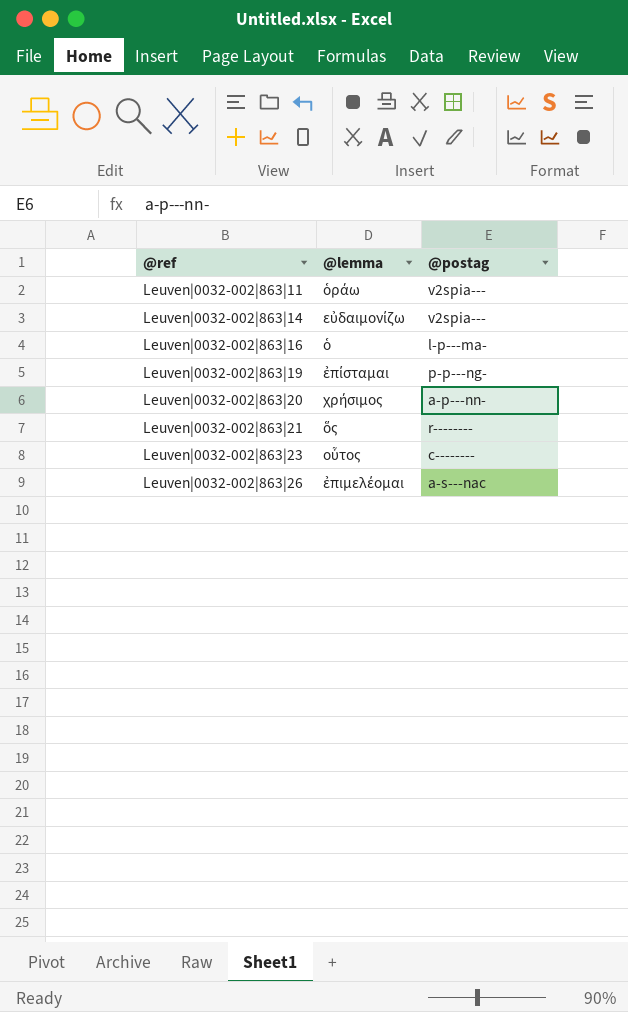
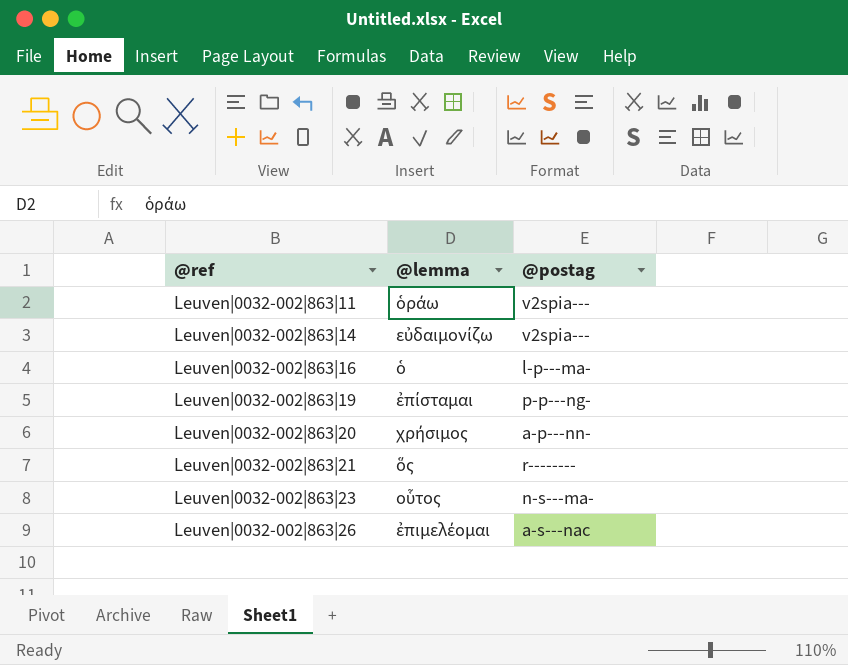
Leuven|0032-002|863|23 | @postag: c-------- -> n-s---ma-

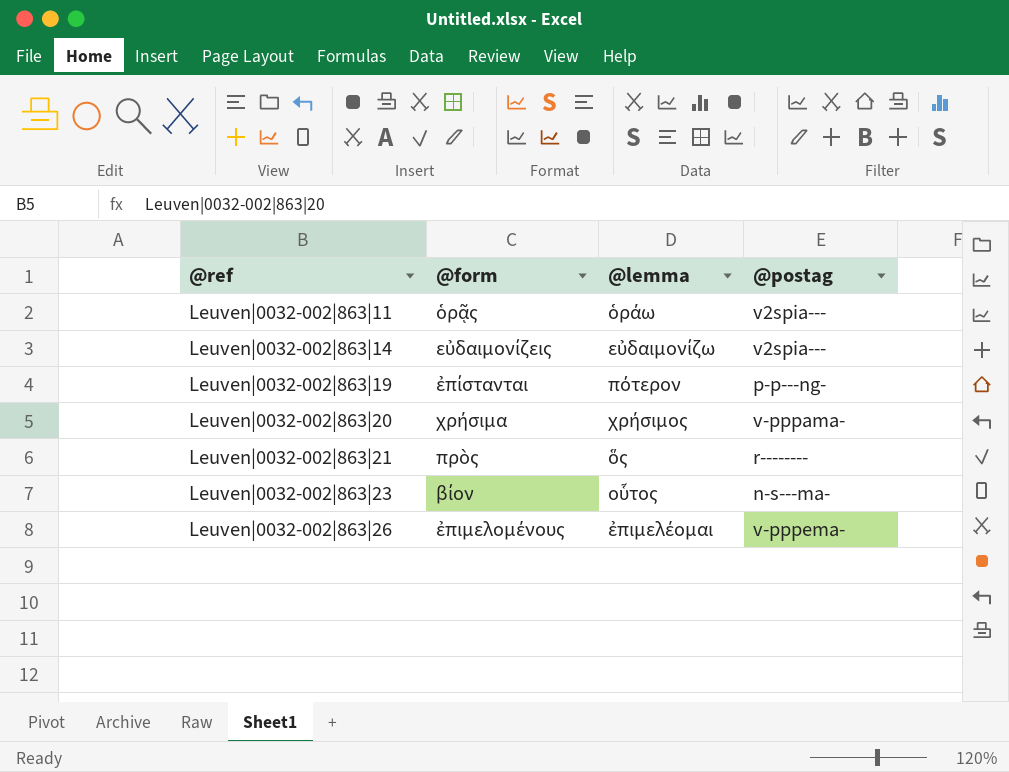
column @form | position: none -> 2
row Leuven|0032-002|863|16: ὁ | l-p---ma- -> none
Leuven|0032-002|863|19 | @lemma: ἐπίσταμαι -> πότερον
Leuven|0032-002|863|20 | @postag: a-p---nn- -> v-pppama-
Leuven|0032-002|863|26 | @postag: a-s---nac -> v-pppema-

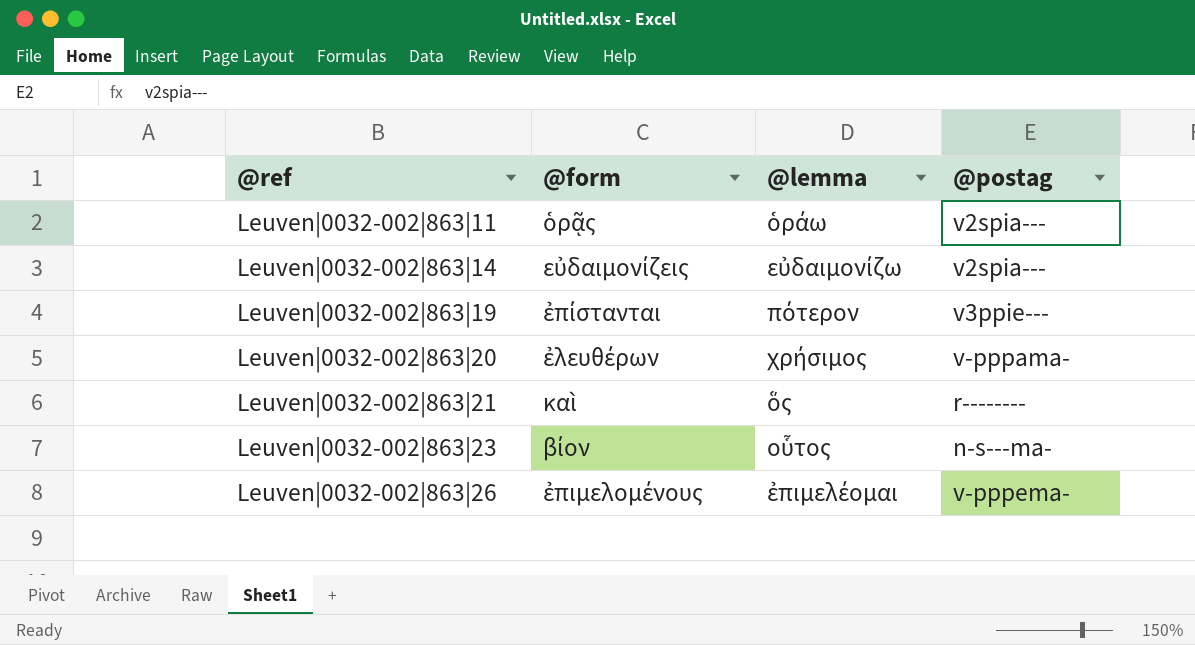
Leuven|0032-002|863|19 | @postag: p-p---ng- -> v3ppie---
Leuven|0032-002|863|20 | @form: χρήσιμα -> ἐλευθέρων
Leuven|0032-002|863|21 | @form: πρὸς -> καὶ

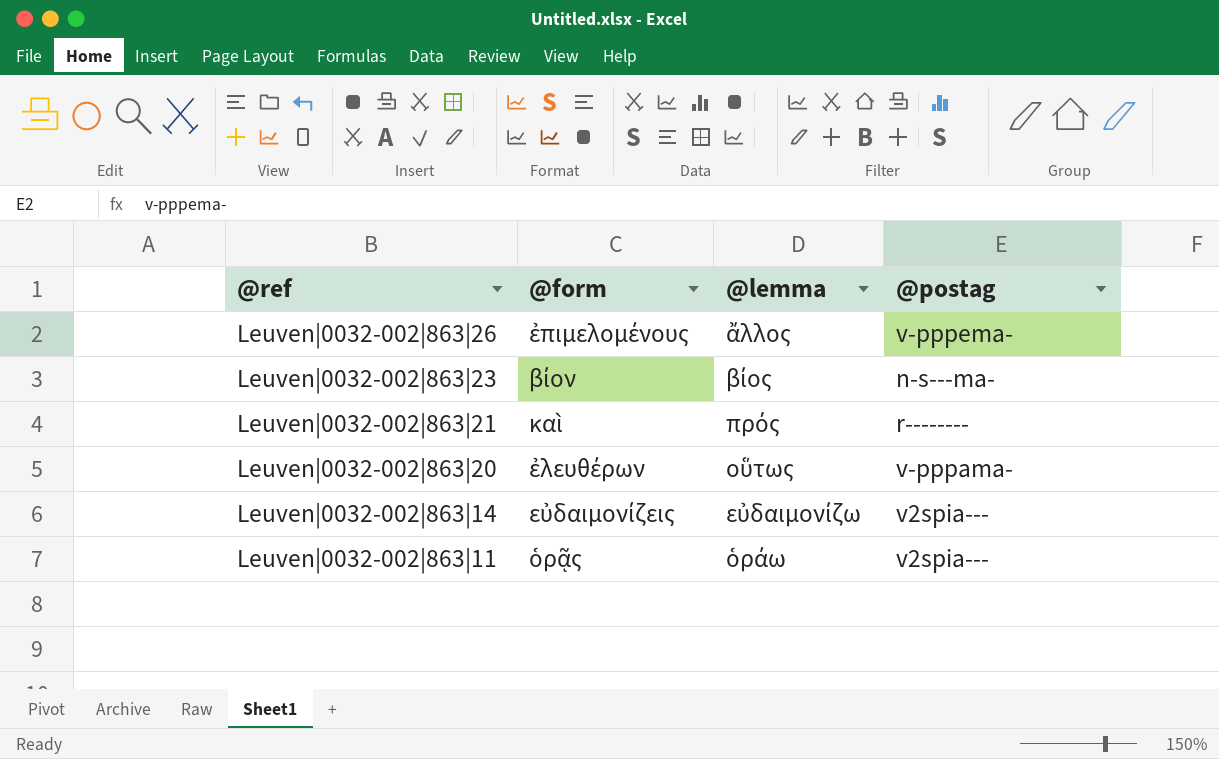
row order: @ref ascending -> @ref descending
row Leuven|0032-002|863|19: ἐπίστανται | πότερον | v3ppie--- -> none
Leuven|0032-002|863|26 | @lemma: ἐπιμελέομαι -> ἄλλος
Leuven|0032-002|863|23 | @lemma: οὗτος -> βίος
Leuven|0032-002|863|21 | @lemma: ὅς -> πρός
Leuven|0032-002|863|20 | @lemma: χρήσιμος -> οὕτως

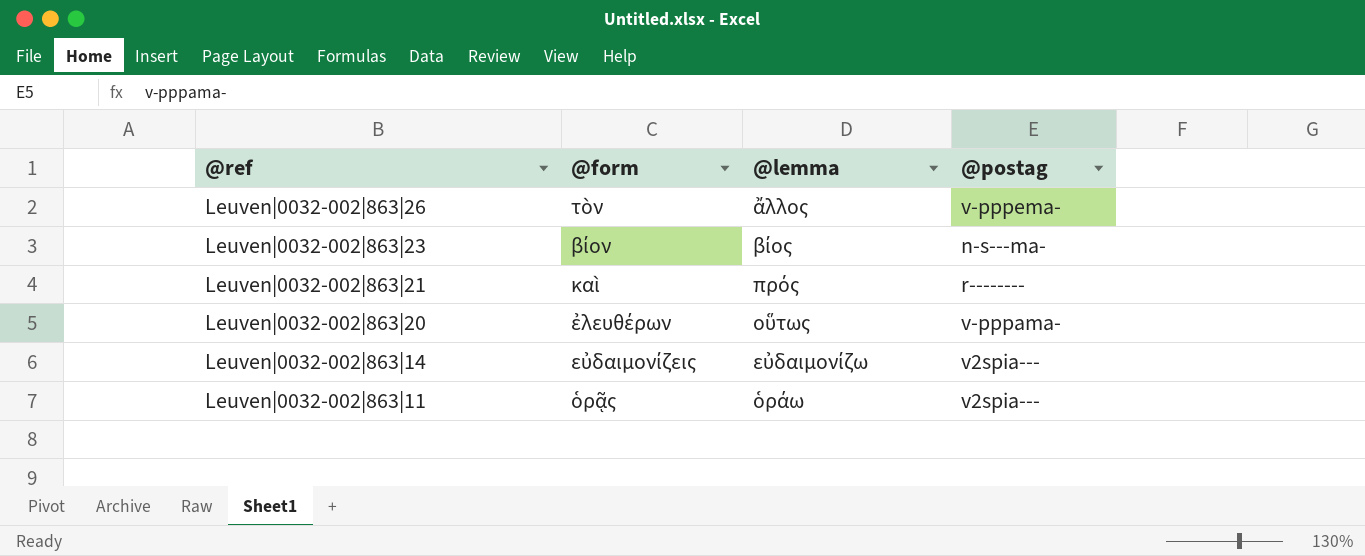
Leuven|0032-002|863|26 | @form: ἐπιμελομένους -> τὸν

